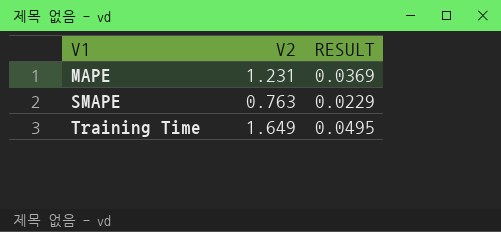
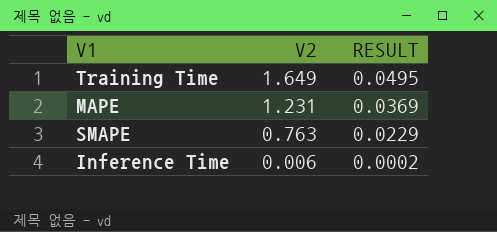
row order: V1 ascending -> V2 descending
row Inference Time: none -> 0.006 | 0.0002

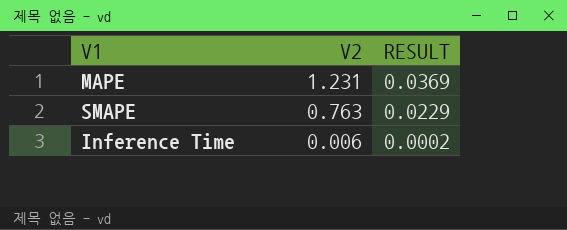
row Training Time: 1.649 | 0.0495 -> none

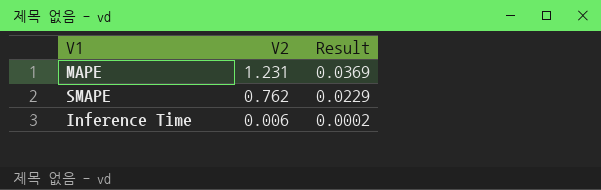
column name: RESULT -> Result
SMAPE | V2: 0.763 -> 0.762

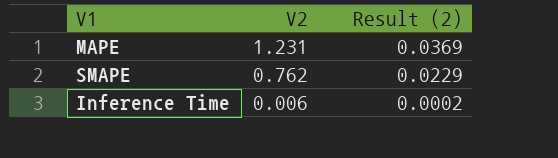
column name: Result -> Result (2)

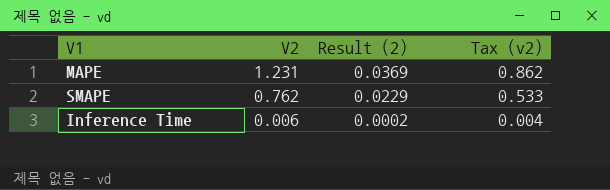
column Tax (v2) | formula: none -> [V2] * 0.7

